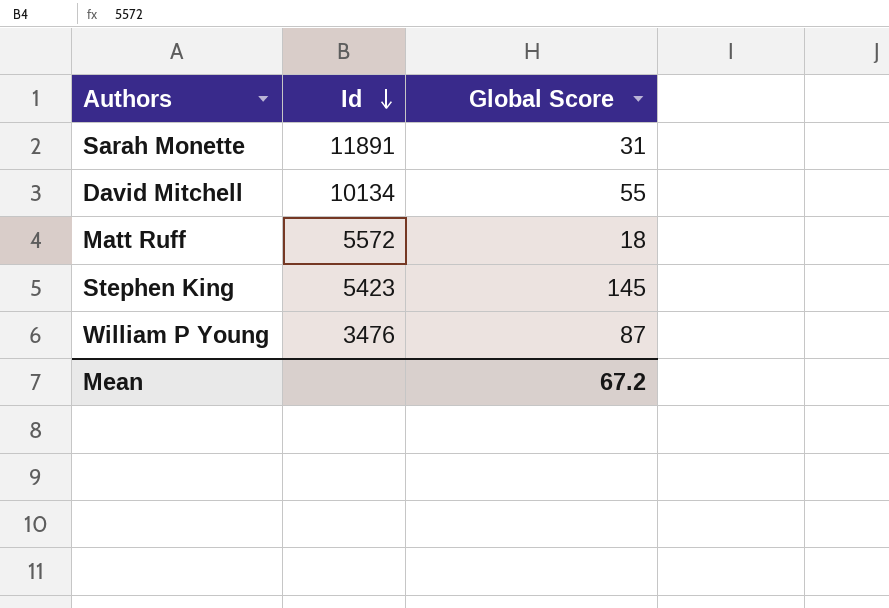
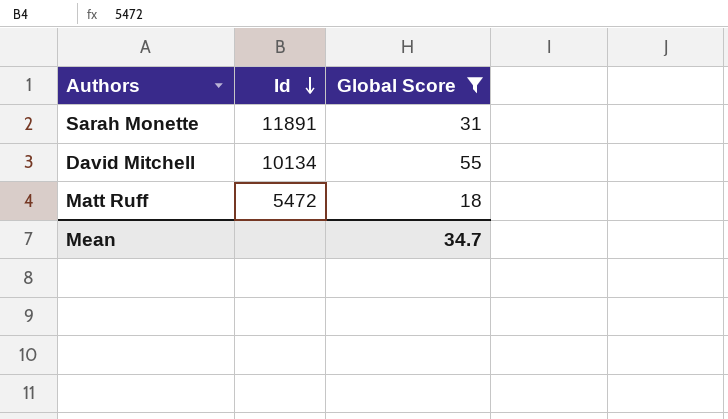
filter: none -> Global Score <= 55
Matt Ruff | Id: 5572 -> 5472
Mean | Global Score: 67.2 -> 34.7

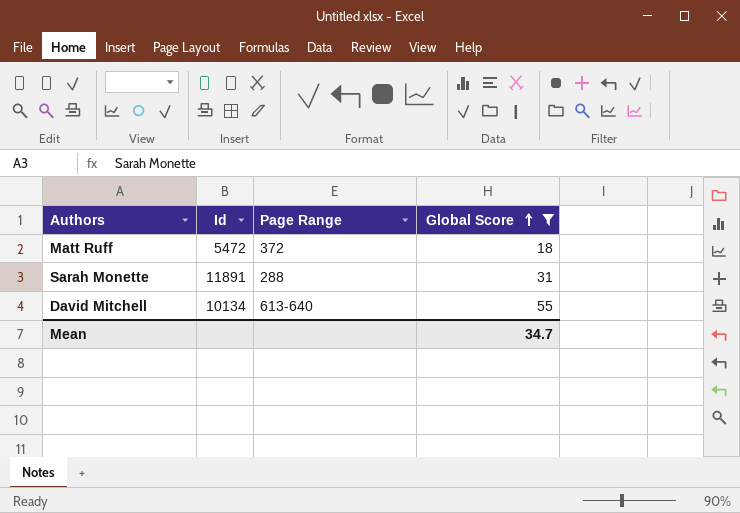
row order: Id descending -> Global Score ascending
column Page Range | position: none -> 3

